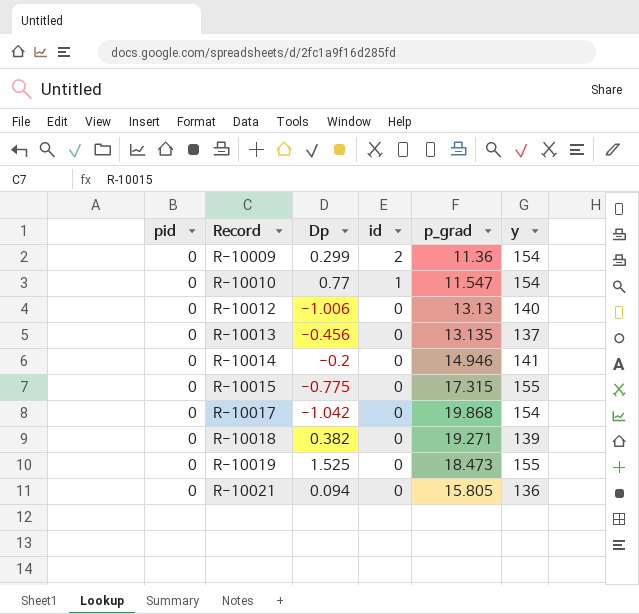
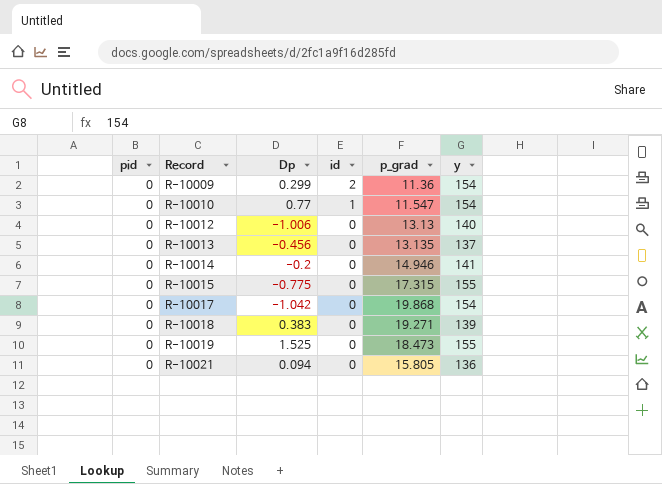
R-10018 | Dp: 0.382 -> 0.383

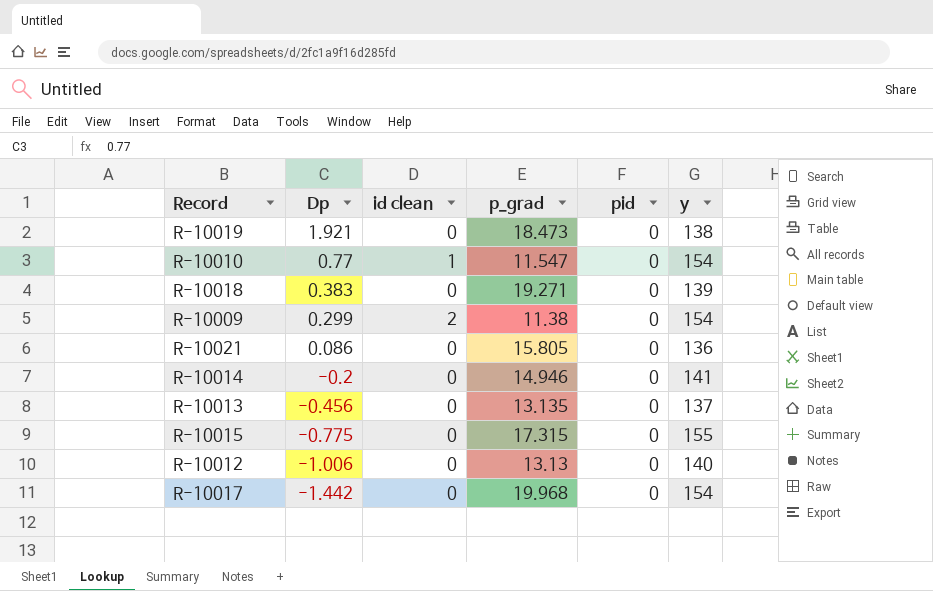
row order: Record ascending -> Dp descending
column name: id -> id clean
column pid | position: 1 -> 5
R-10019 | Dp: 1.525 -> 1.921
R-10019 | y: 155 -> 138
R-10009 | p_grad: 11.36 -> 11.38
R-10021 | Dp: 0.094 -> 0.086
R-10017 | Dp: -1.042 -> -1.442
R-10017 | p_grad: 19.868 -> 19.968

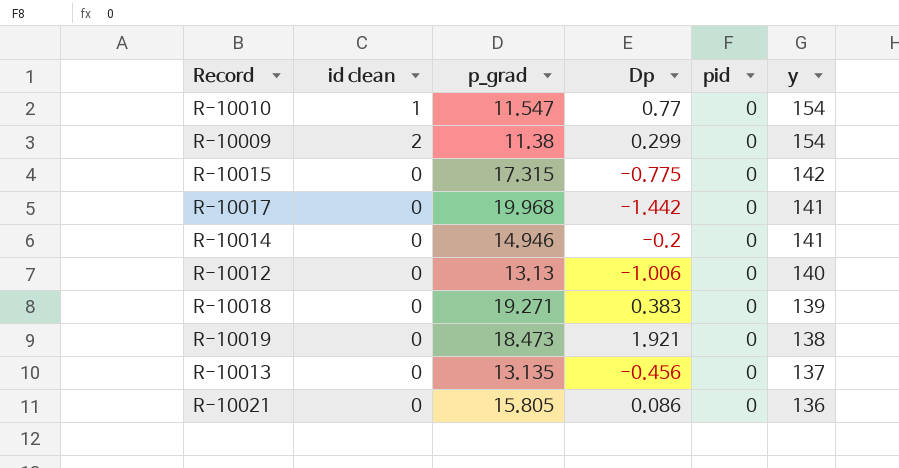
row order: Dp descending -> y descending
column Dp | position: 2 -> 4
R-10015 | y: 155 -> 142
R-10017 | y: 154 -> 141

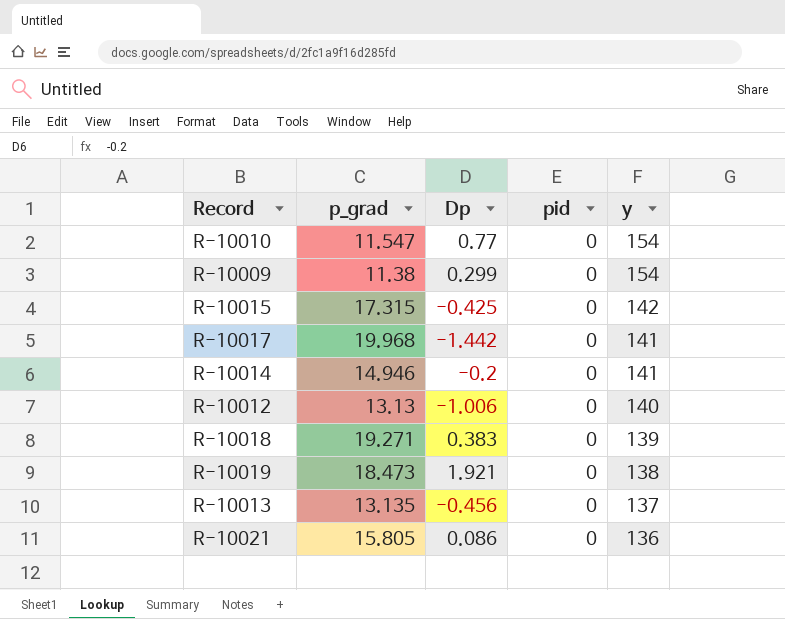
column id clean | position: 2 -> none
R-10015 | Dp: -0.775 -> -0.425

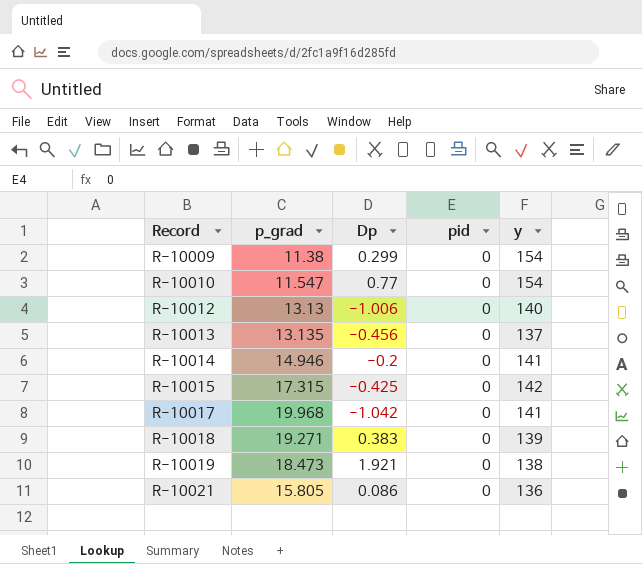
row order: y descending -> Record ascending
R-10017 | Dp: -1.442 -> -1.042

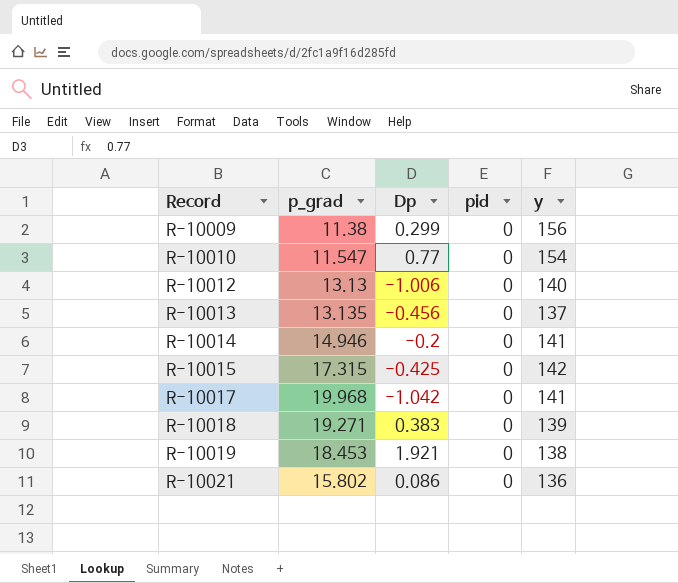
R-10009 | y: 154 -> 156
R-10019 | p_grad: 18.473 -> 18.453
R-10021 | p_grad: 15.805 -> 15.802

